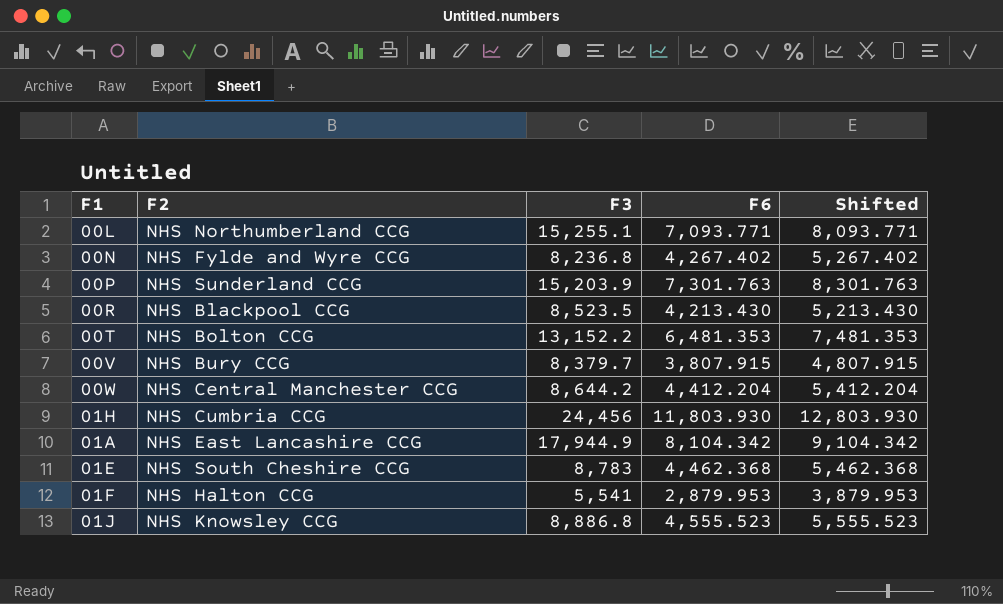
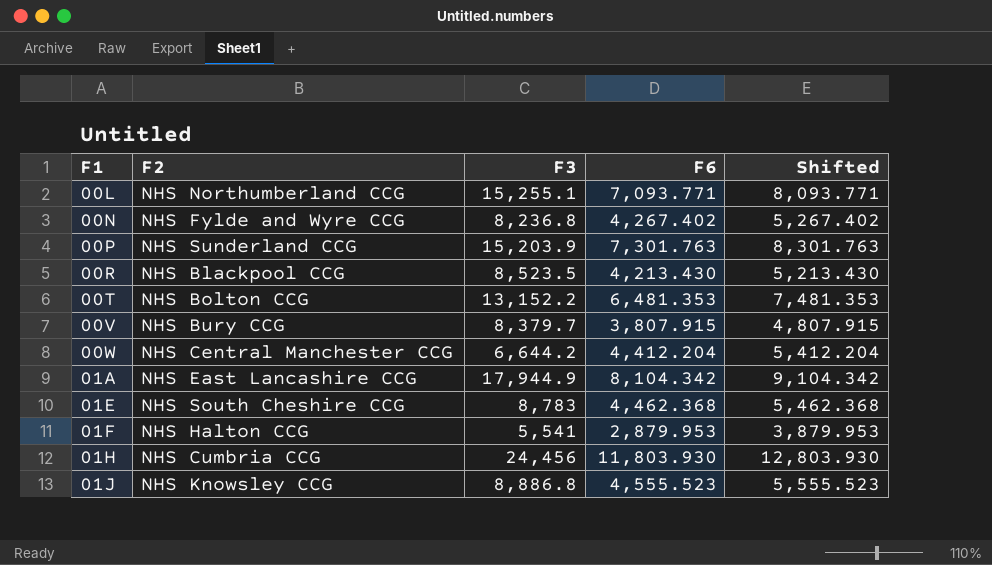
row order: none -> F1 ascending
00W | F3: 8,644.2 -> 6,644.2

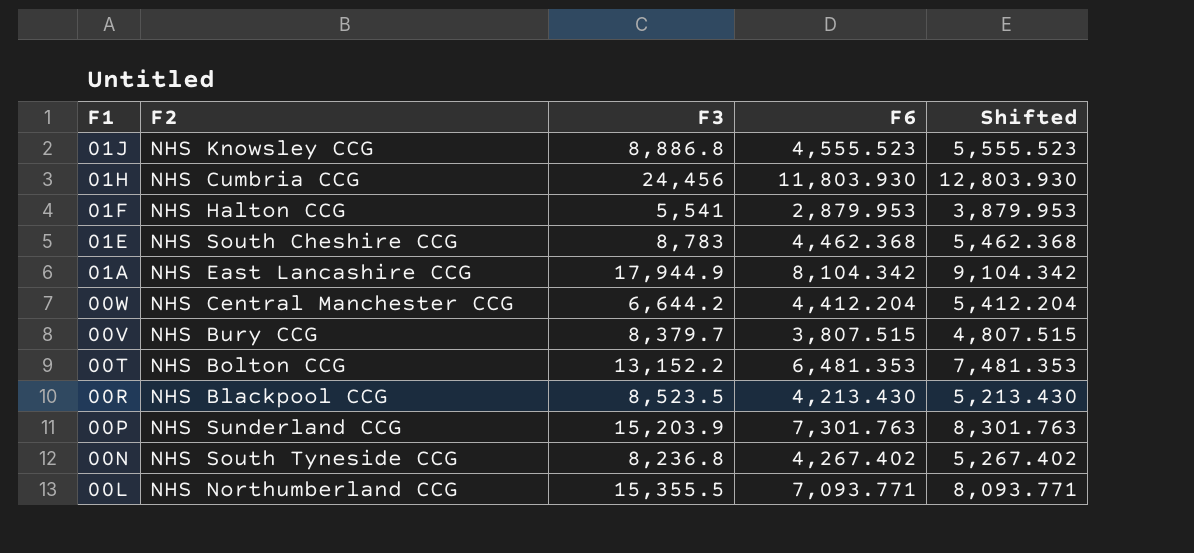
row order: F1 ascending -> F1 descending
00V | F6: 3,807.915 -> 3,807.515
00V | Shifted: 4,807.915 -> 4,807.515
00N | F2: NHS Fylde and Wyre CCG -> NHS South Tyneside CCG
00L | F3: 15,255.1 -> 15,355.5

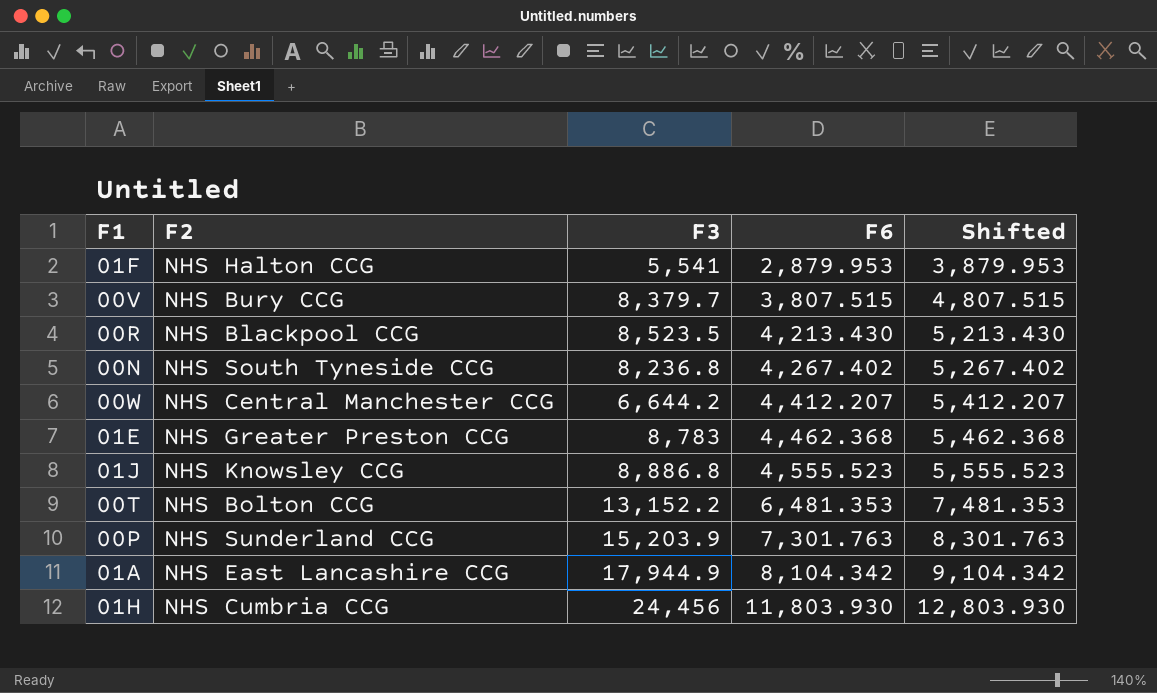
row order: F1 descending -> F6 ascending
row 00L: NHS Northumberland CCG | 15,355.5 | 7,093.771 | 8,093.771 -> none
00W | F6: 4,412.204 -> 4,412.207
00W | Shifted: 5,412.204 -> 5,412.207
01E | F2: NHS South Cheshire CCG -> NHS Greater Preston CCG

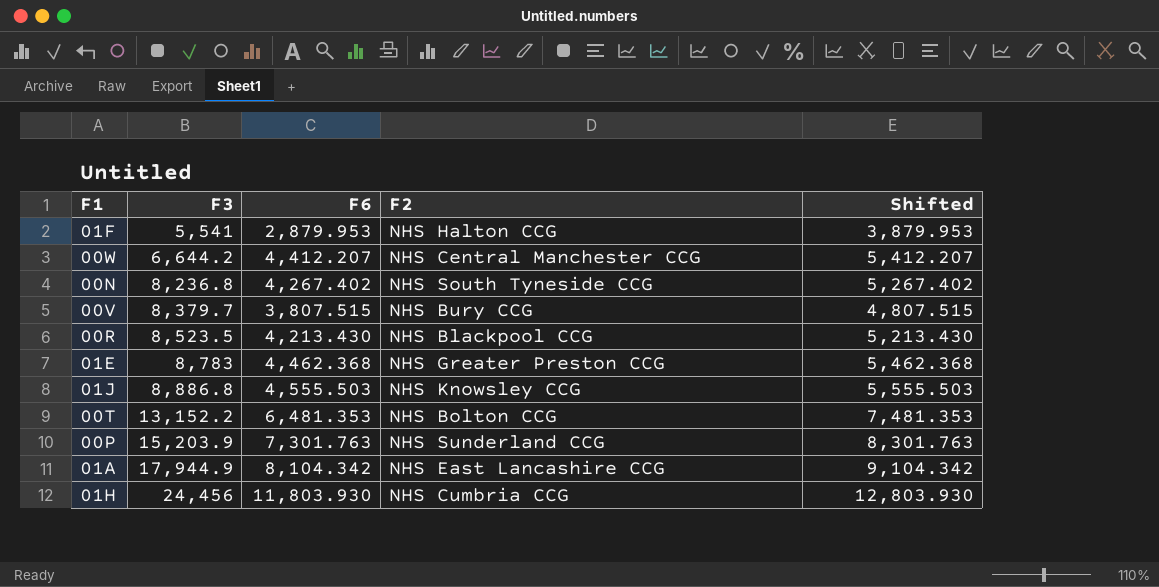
row order: F6 ascending -> F3 ascending
column F2 | position: 2 -> 4
01J | F6: 4,555.523 -> 4,555.503
01J | Shifted: 5,555.523 -> 5,555.503

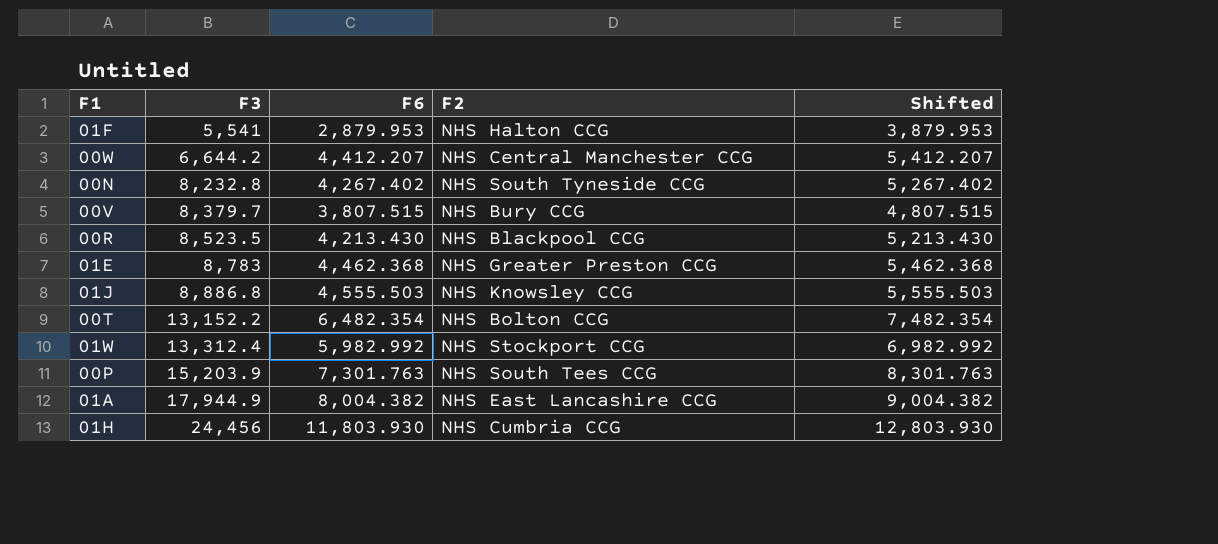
00N | F3: 8,236.8 -> 8,232.8
00T | F6: 6,481.353 -> 6,482.354
00T | Shifted: 7,481.353 -> 7,482.354
row 01W: none -> 13,312.4 | 5,982.992 | NHS Stockport CCG | 6,982.992
00P | F2: NHS Sunderland CCG -> NHS South Tees CCG
01A | F6: 8,104.342 -> 8,004.382
01A | Shifted: 9,104.342 -> 9,004.382

